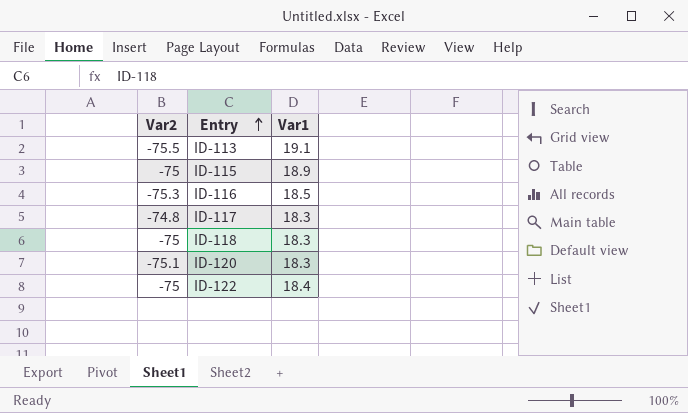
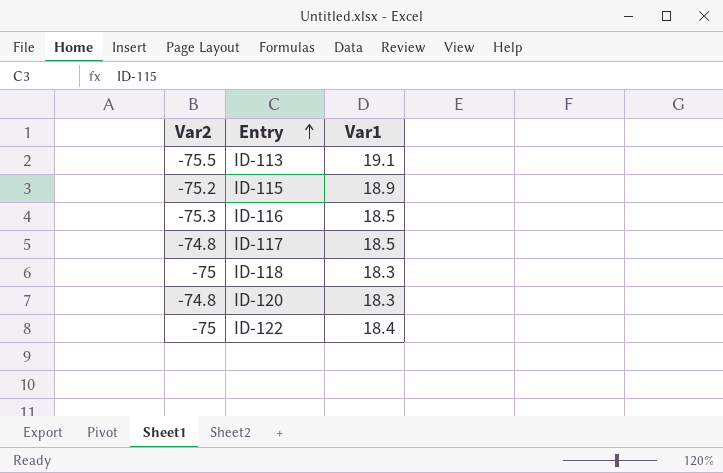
ID-115 | Var2: -75 -> -75.2
ID-117 | Var1: 18.3 -> 18.5
ID-120 | Var2: -75.1 -> -74.8

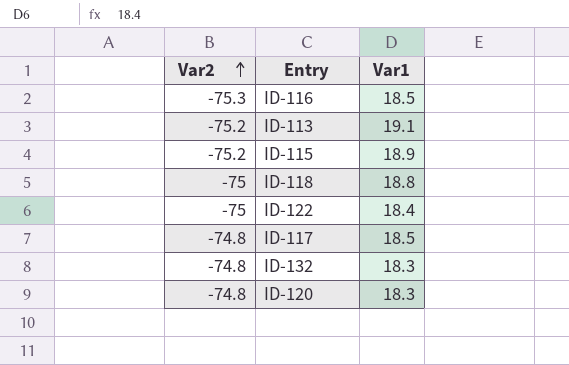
row order: Entry ascending -> Var2 ascending
ID-113 | Var2: -75.5 -> -75.2
ID-118 | Var1: 18.3 -> 18.8
row ID-132: none -> -74.8 | 18.3

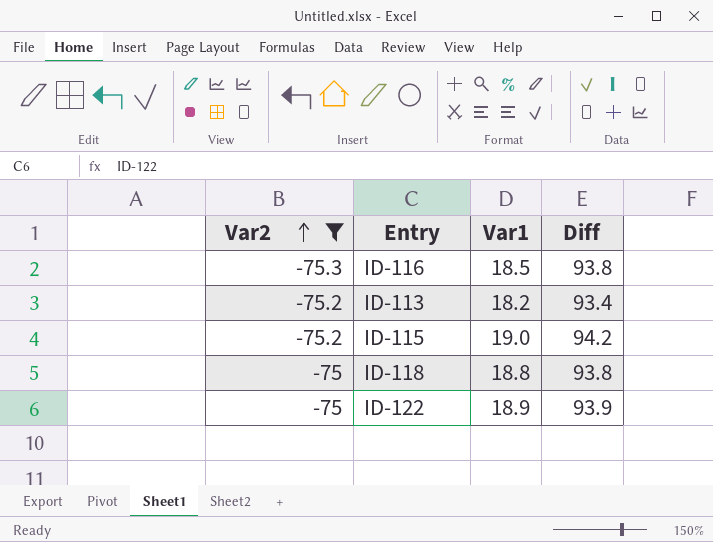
filter: none -> Var2 != -74.8
column Diff | formula: none -> [Var1] - [Var2]
ID-113 | Var1: 19.1 -> 18.2
ID-115 | Var1: 18.9 -> 19.0
ID-122 | Var1: 18.4 -> 18.9

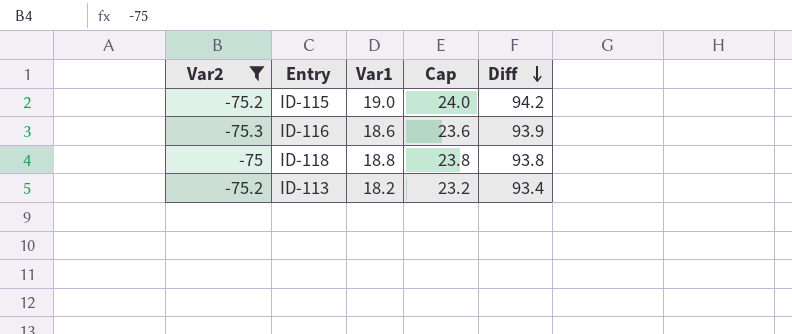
row order: Var2 ascending -> Diff descending
column Cap | formula: none -> [Var1] + 5
row ID-122: -75 | 18.9 | 93.9 -> none
ID-116 | Var1: 18.5 -> 18.6
ID-116 | Diff: 93.8 -> 93.9

